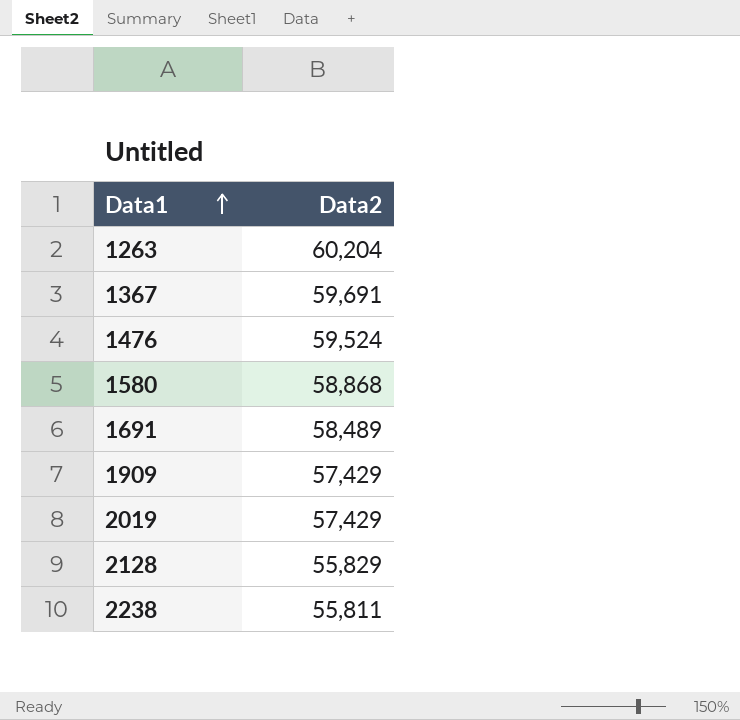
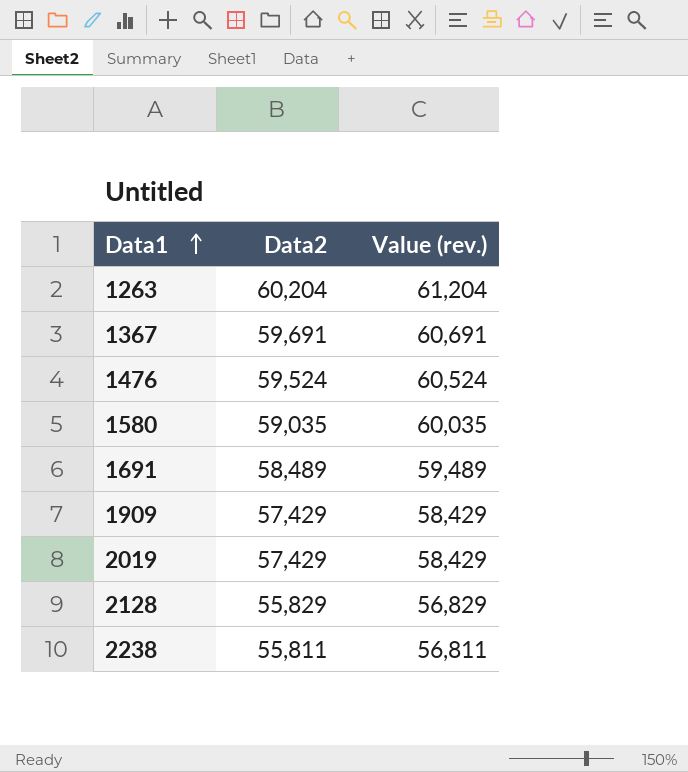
column Value (rev.) | formula: none -> [Data2] + 1000
1580 | Data2: 58,868 -> 59,035

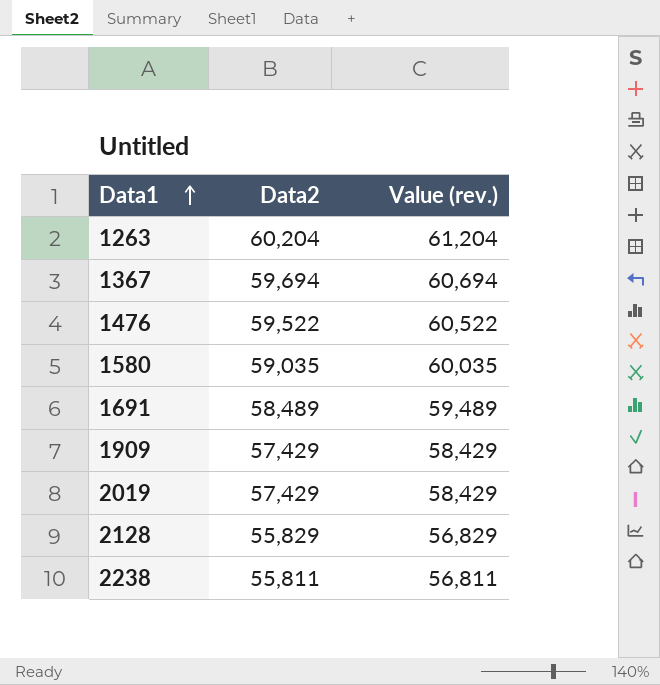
1367 | Data2: 59,691 -> 59,694
1367 | Value (rev.): 60,691 -> 60,694
1476 | Data2: 59,524 -> 59,522
1476 | Value (rev.): 60,524 -> 60,522

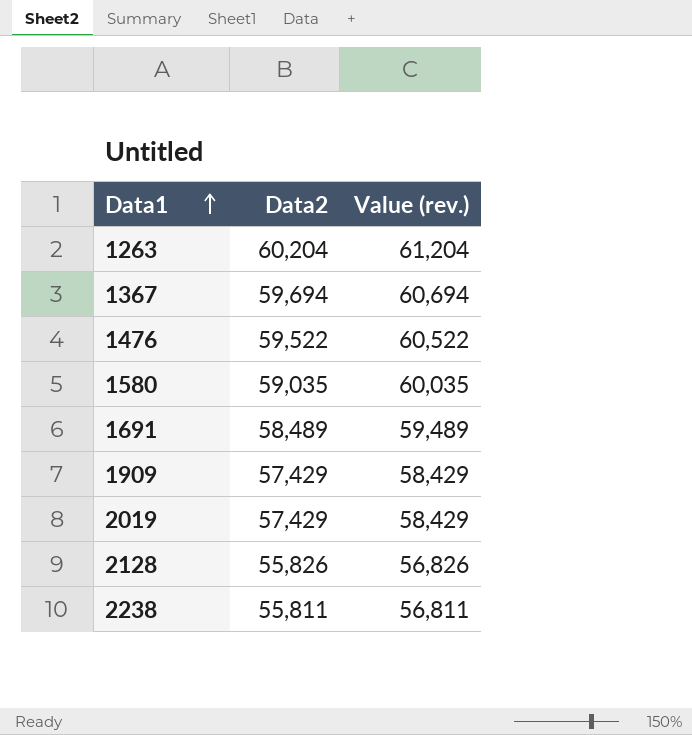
2128 | Data2: 55,829 -> 55,826
2128 | Value (rev.): 56,829 -> 56,826

